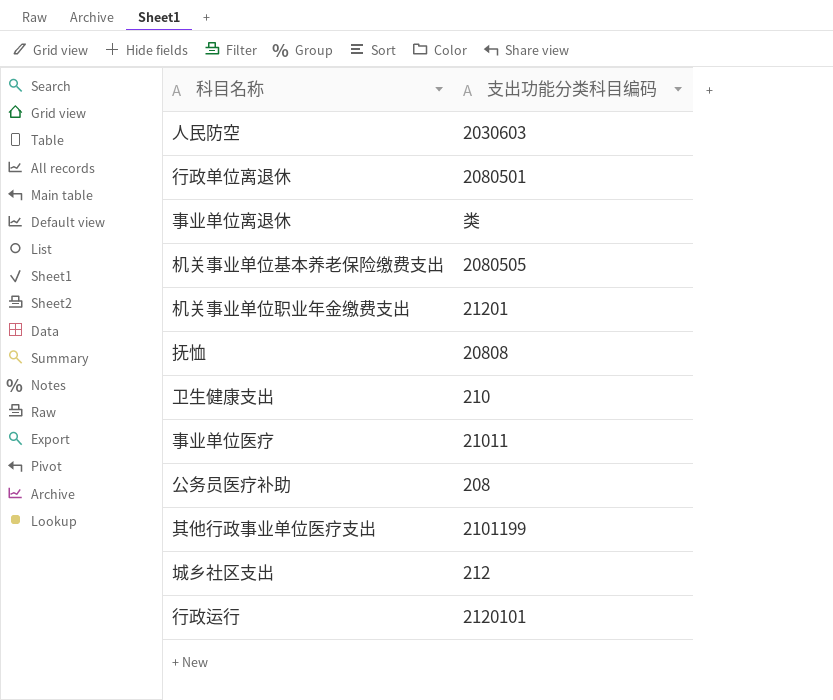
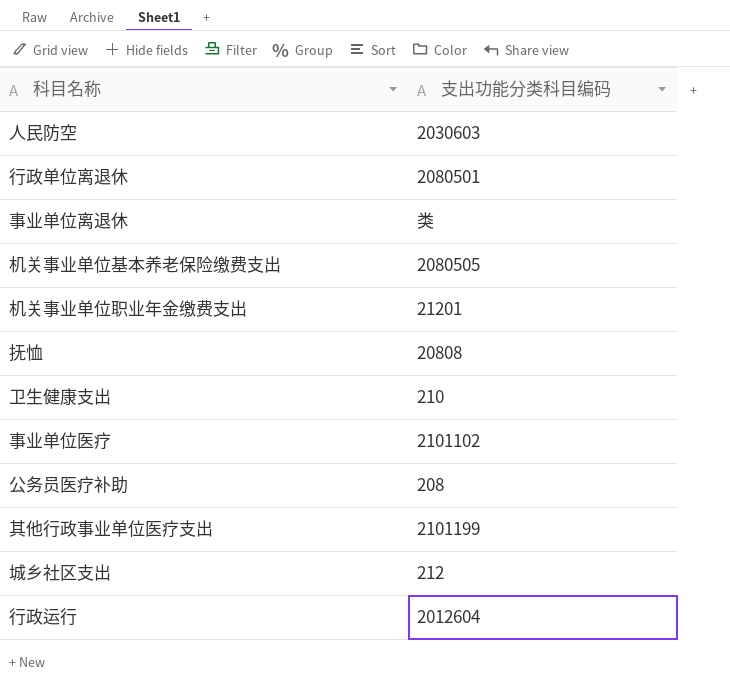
事业单位医疗 | 支出功能分类科目编码: 21011 -> 2101102
行政运行 | 支出功能分类科目编码: 2120101 -> 2012604

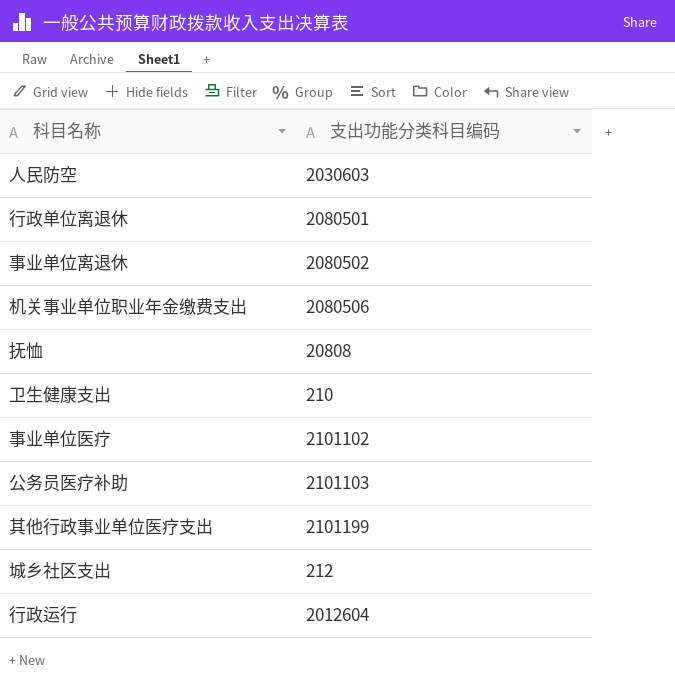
row 机关事业单位基本养老保险缴费支出: 2080505 -> none
事业单位离退休 | 支出功能分类科目编码: 类 -> 2080502
机关事业单位职业年金缴费支出 | 支出功能分类科目编码: 21201 -> 2080506
公务员医疗补助 | 支出功能分类科目编码: 208 -> 2101103

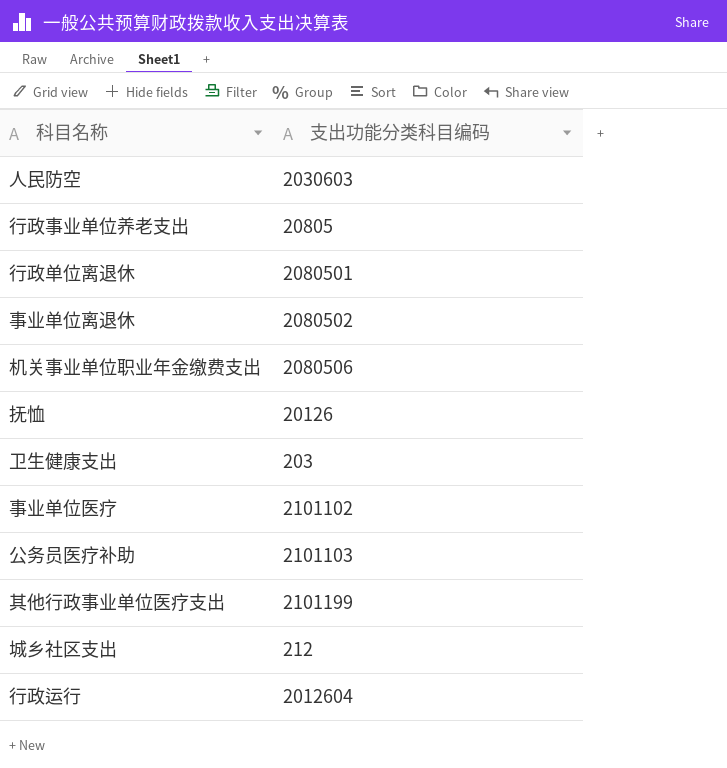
row 行政事业单位养老支出: none -> 20805
抚恤 | 支出功能分类科目编码: 20808 -> 20126
卫生健康支出 | 支出功能分类科目编码: 210 -> 203

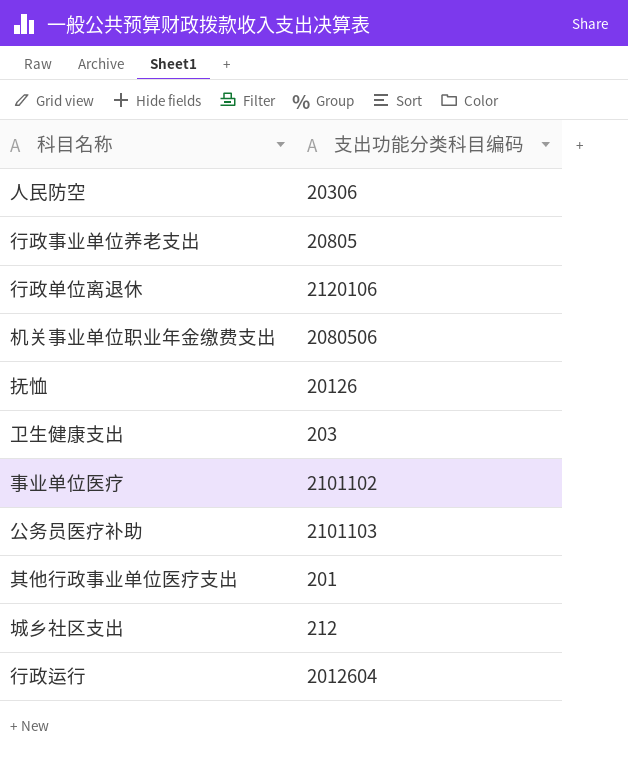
row 事业单位离退休: 2080502 -> none
人民防空 | 支出功能分类科目编码: 2030603 -> 20306
行政单位离退休 | 支出功能分类科目编码: 2080501 -> 2120106
其他行政事业单位医疗支出 | 支出功能分类科目编码: 2101199 -> 201

